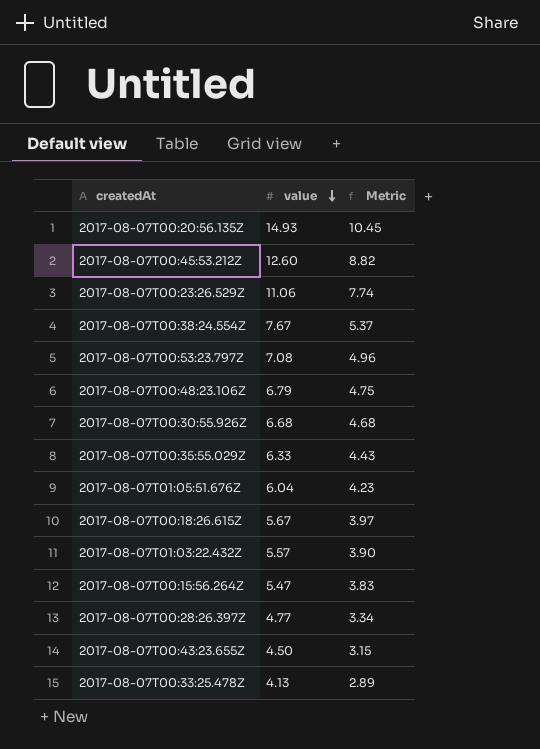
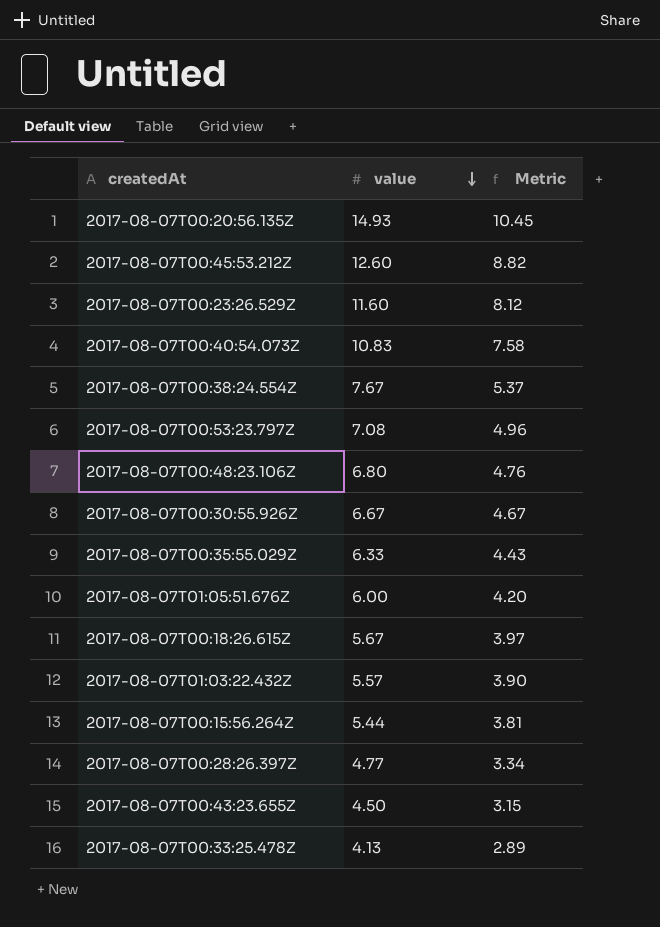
2017-08-07T00:23:26.529Z | value: 11.06 -> 11.60
2017-08-07T00:23:26.529Z | Metric: 7.74 -> 8.12
row 2017-08-07T00:40:54.073Z: none -> 10.83 | 7.58
2017-08-07T00:48:23.106Z | value: 6.79 -> 6.80
2017-08-07T00:48:23.106Z | Metric: 4.75 -> 4.76
2017-08-07T00:30:55.926Z | value: 6.68 -> 6.67
2017-08-07T00:30:55.926Z | Metric: 4.68 -> 4.67
2017-08-07T01:05:51.676Z | value: 6.04 -> 6.00
2017-08-07T01:05:51.676Z | Metric: 4.23 -> 4.20
2017-08-07T00:15:56.264Z | value: 5.47 -> 5.44
2017-08-07T00:15:56.264Z | Metric: 3.83 -> 3.81

